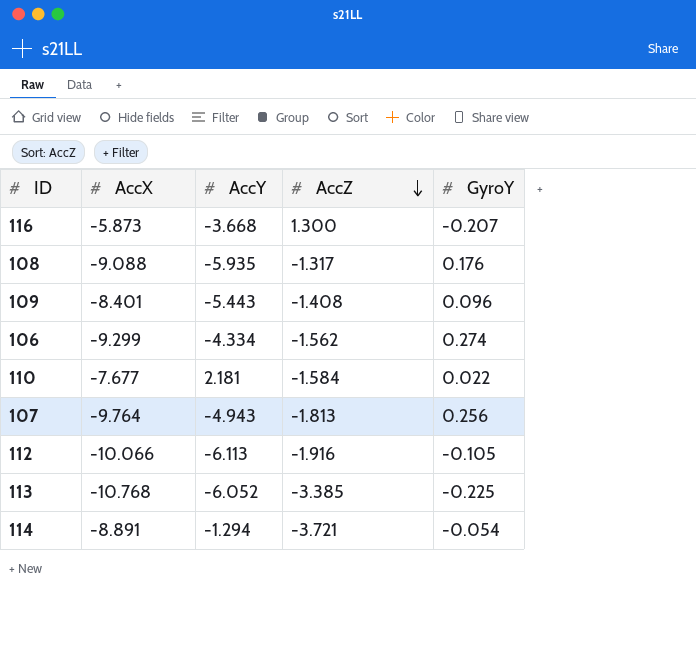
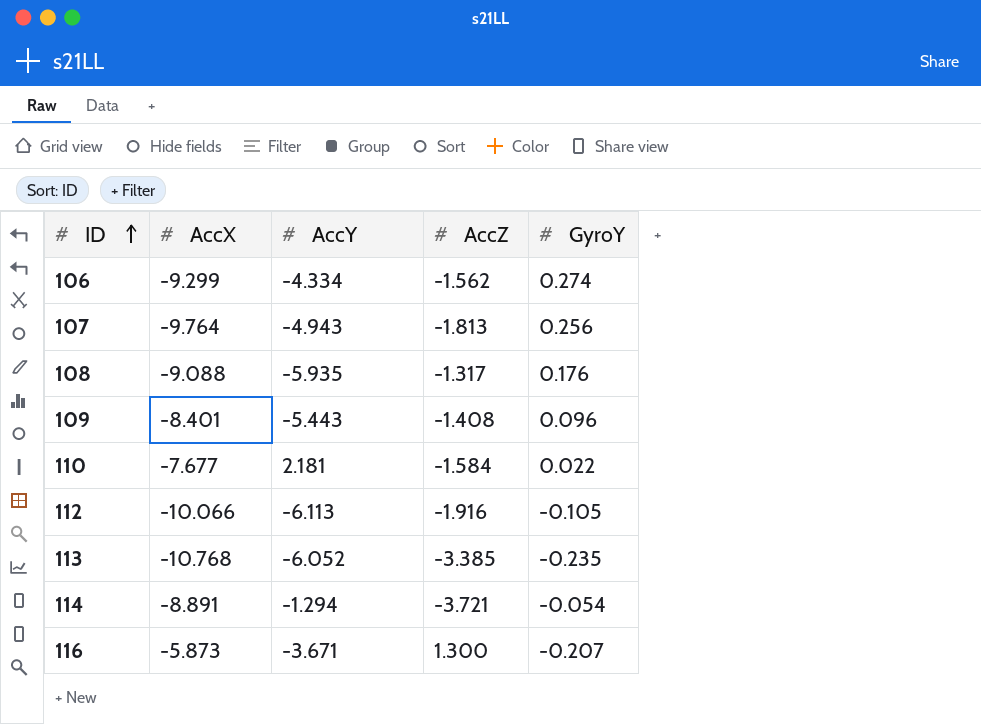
row order: AccZ descending -> ID ascending
113 | GyroY: -0.225 -> -0.235
116 | AccY: -3.668 -> -3.671

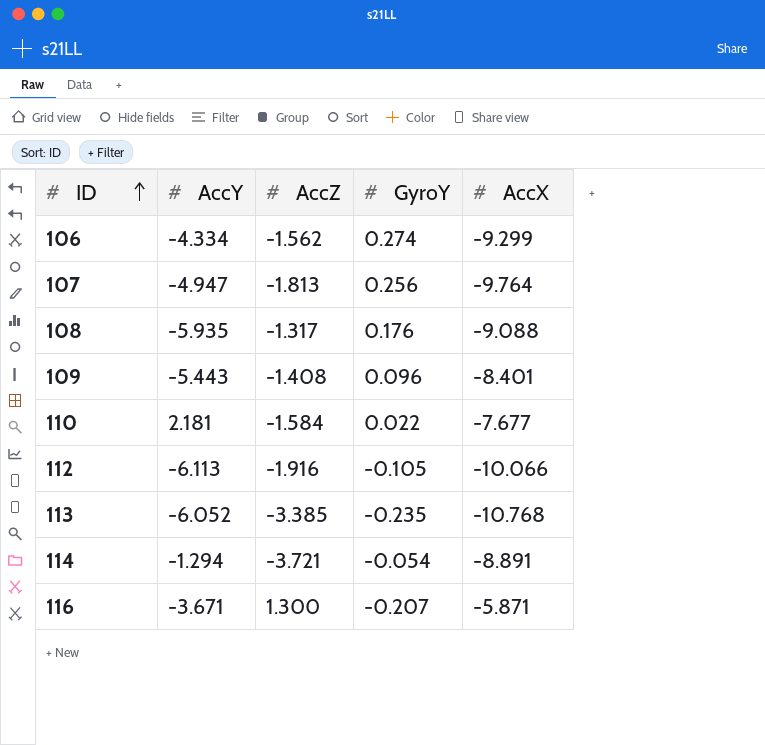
column AccX | position: 2 -> 5
107 | AccY: -4.943 -> -4.947
116 | AccX: -5.873 -> -5.871

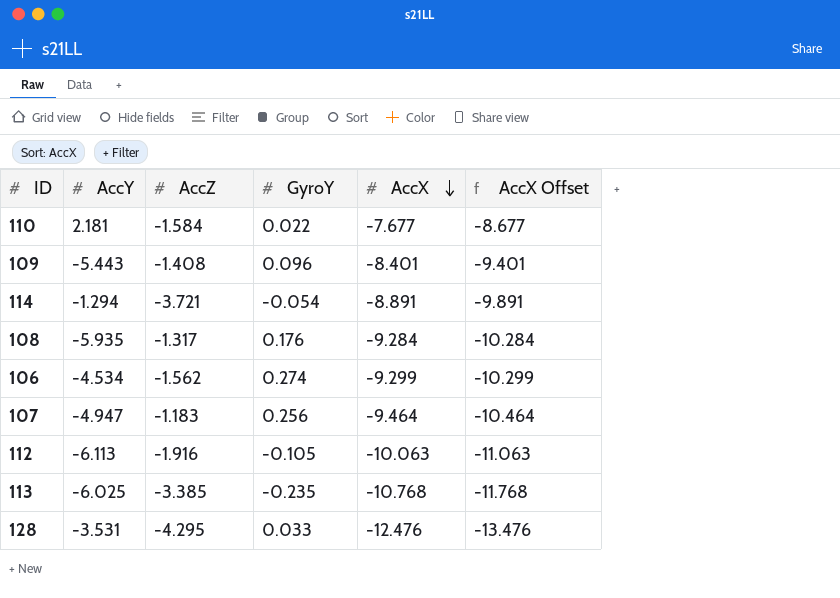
row order: ID ascending -> AccX descending
column AccX Offset | formula: none -> [AccX] - 1
row 116: -3.671 | 1.300 | -0.207 | -5.871 -> none
108 | AccX: -9.088 -> -9.284
106 | AccY: -4.334 -> -4.534
107 | AccZ: -1.813 -> -1.183
107 | AccX: -9.764 -> -9.464
112 | AccX: -10.066 -> -10.063
113 | AccY: -6.052 -> -6.025
row 128: none -> -3.531 | -4.295 | 0.033 | -12.476 | -13.476

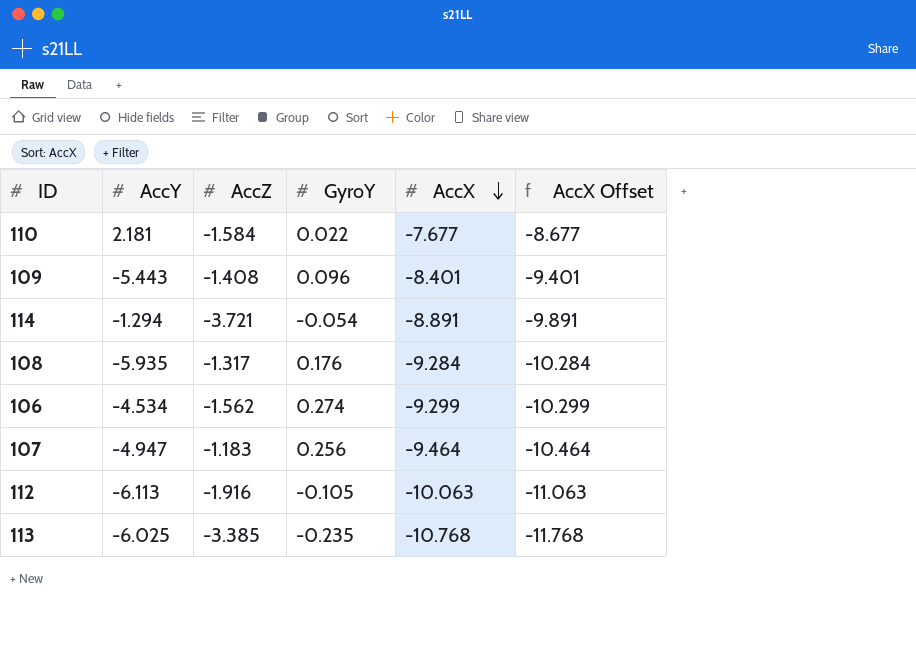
row 128: -3.531 | -4.295 | 0.033 | -12.476 | -13.476 -> none

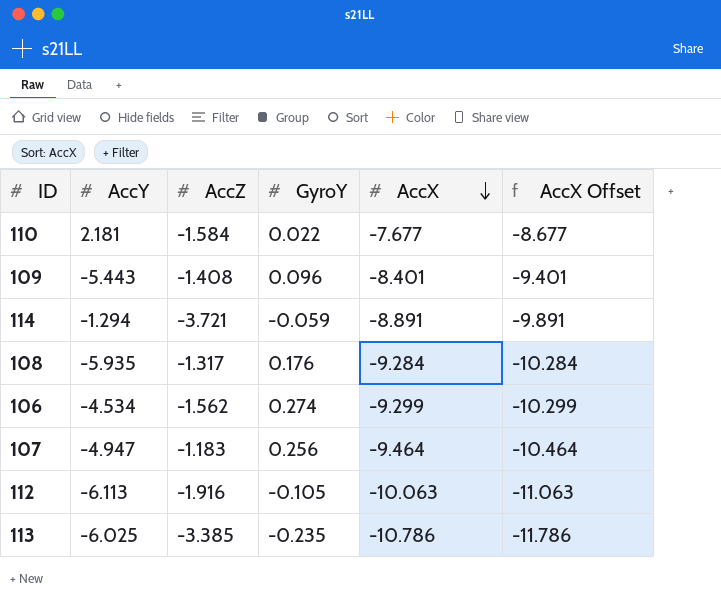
114 | GyroY: -0.054 -> -0.059
113 | AccX: -10.768 -> -10.786
113 | AccX Offset: -11.768 -> -11.786

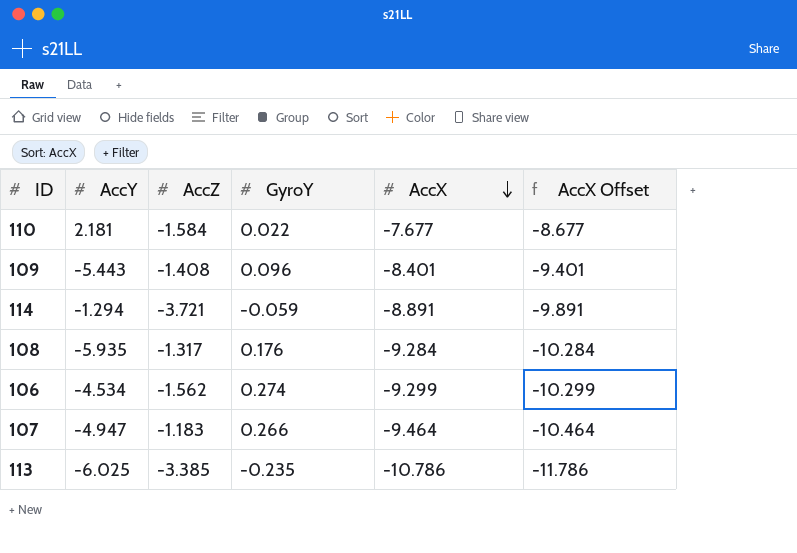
row 112: -6.113 | -1.916 | -0.105 | -10.063 | -11.063 -> none
107 | GyroY: 0.256 -> 0.266

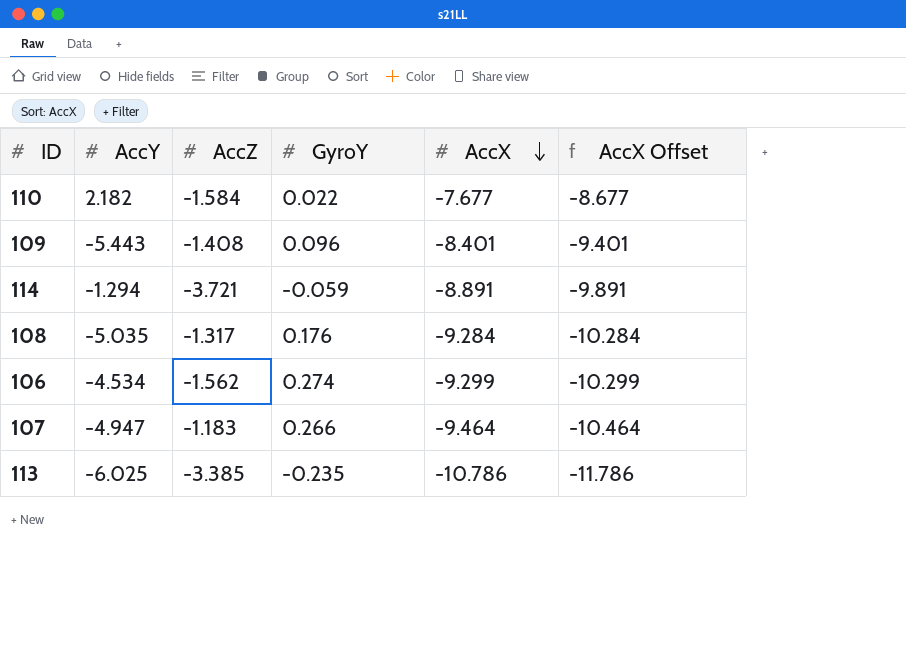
110 | AccY: 2.181 -> 2.182
108 | AccY: -5.935 -> -5.035

